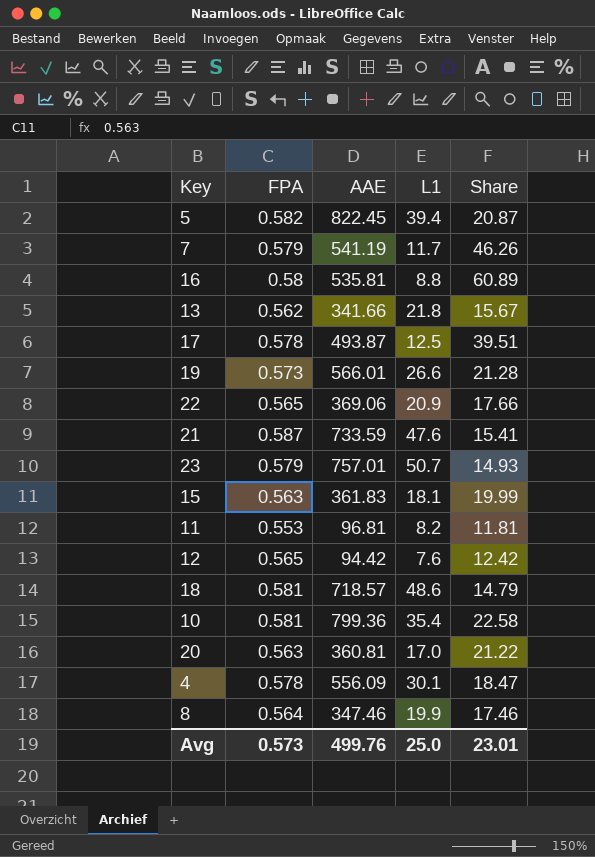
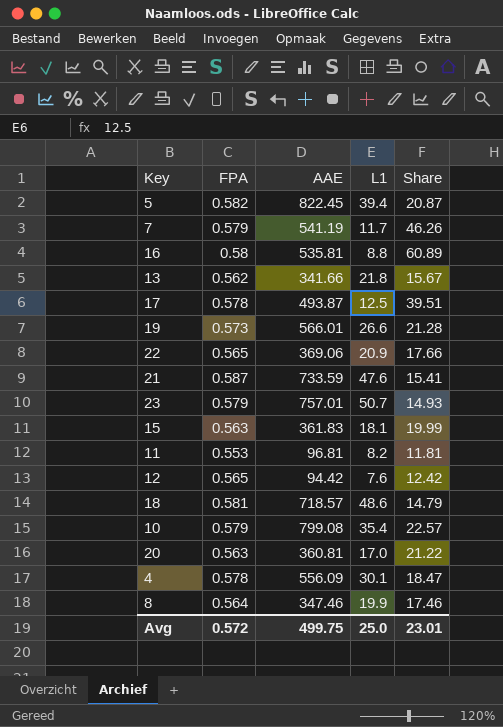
10 | FPA: 0.581 -> 0.579
10 | AAE: 799.36 -> 799.08
10 | Share: 22.58 -> 22.57
Avg | FPA: 0.573 -> 0.572
Avg | AAE: 499.76 -> 499.75

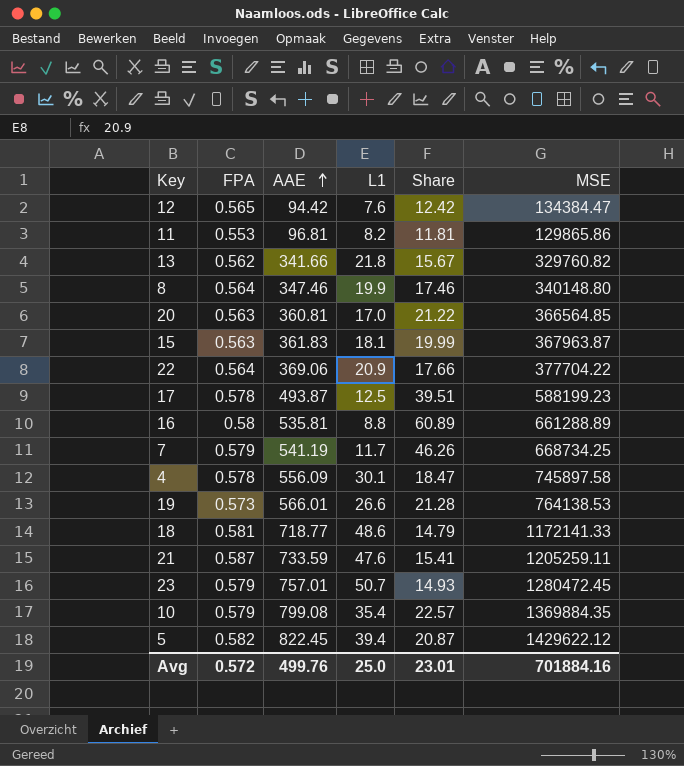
row order: none -> AAE ascending
column MSE | position: none -> 6
22 | FPA: 0.565 -> 0.564
18 | AAE: 718.57 -> 718.77
Avg | AAE: 499.75 -> 499.76

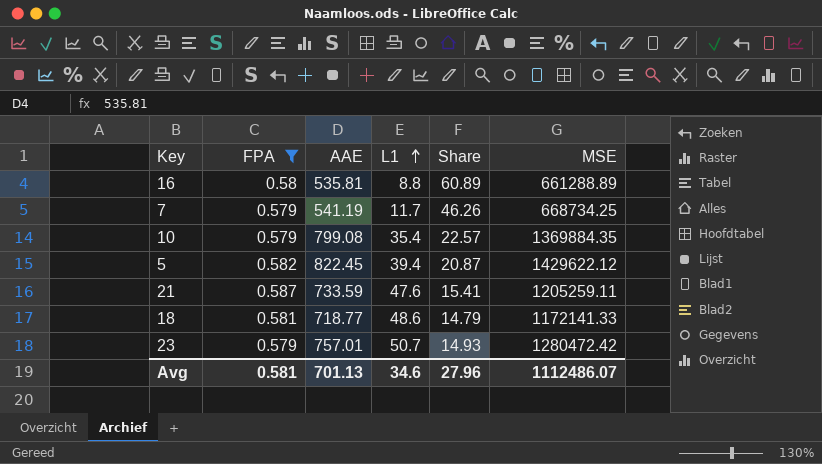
filter: none -> FPA >= 0.579
row order: AAE ascending -> L1 ascending
23 | MSE: 1280472.45 -> 1280472.42
Avg | FPA: 0.572 -> 0.581
Avg | AAE: 499.76 -> 701.13
Avg | L1: 25.0 -> 34.6
Avg | Share: 23.01 -> 27.96
Avg | MSE: 701884.16 -> 1112486.07

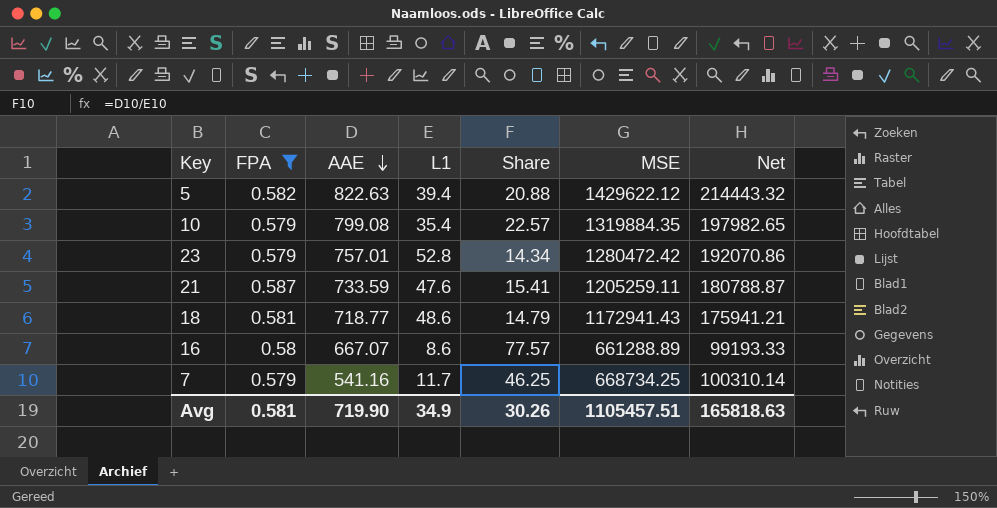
row order: L1 ascending -> AAE descending
column Net | formula: none -> [MSE] * 0.15
5 | AAE: 822.45 -> 822.63
5 | Share: 20.87 -> 20.88
10 | MSE: 1369884.35 -> 1319884.35
23 | L1: 50.7 -> 52.8
23 | Share: 14.93 -> 14.34
18 | MSE: 1172141.33 -> 1172941.43
16 | AAE: 535.81 -> 667.07
16 | L1: 8.8 -> 8.6
16 | Share: 60.89 -> 77.57
7 | AAE: 541.19 -> 541.16
7 | Share: 46.26 -> 46.25
Avg | AAE: 701.13 -> 719.90
Avg | L1: 34.6 -> 34.9
Avg | Share: 27.96 -> 30.26
Avg | MSE: 1112486.07 -> 1105457.51

